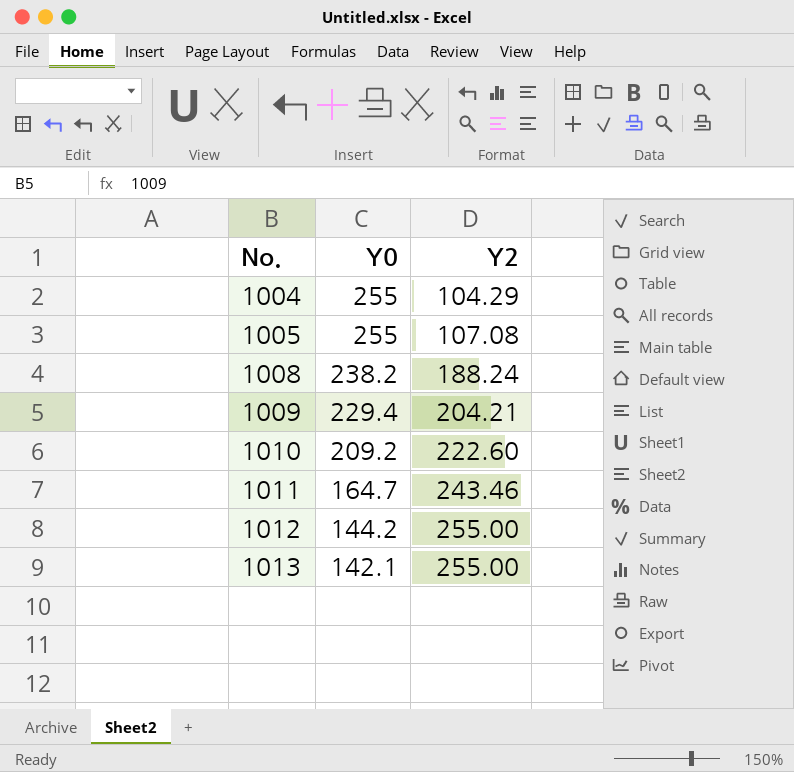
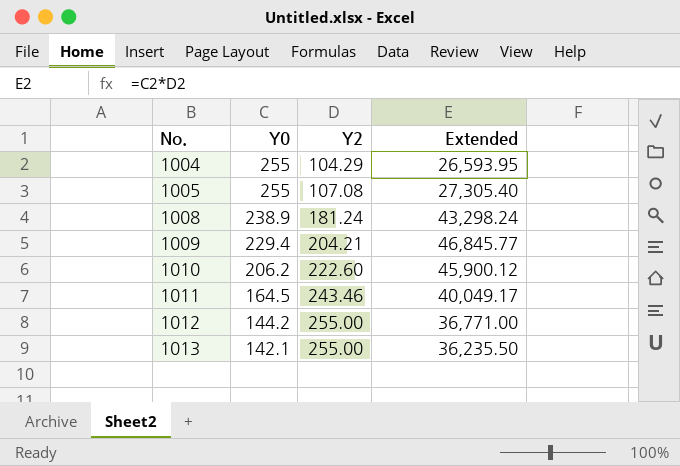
column Extended | formula: none -> [Y0] * [Y2]
1008 | Y0: 238.2 -> 238.9
1008 | Y2: 188.24 -> 181.24
1010 | Y0: 209.2 -> 206.2
1011 | Y0: 164.7 -> 164.5

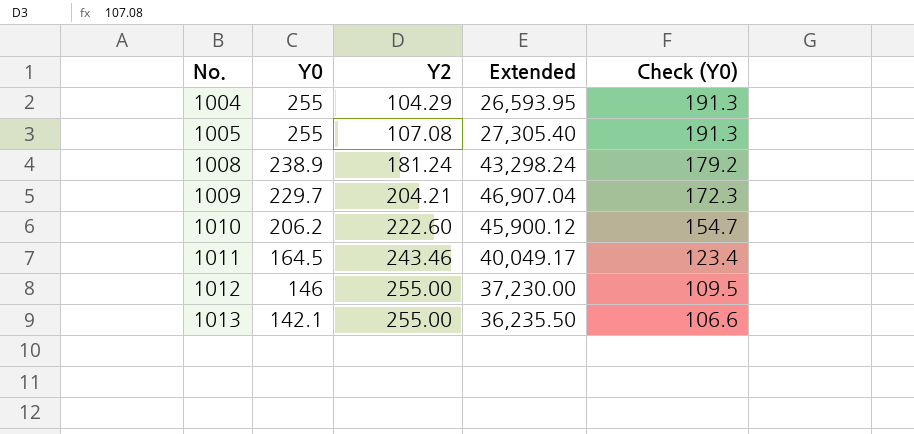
column Check (Y0) | formula: none -> [Y0] * 0.75
1009 | Y0: 229.4 -> 229.7
1009 | Extended: 46,845.77 -> 46,907.04
1012 | Y0: 144.2 -> 146
1012 | Extended: 36,771.00 -> 37,230.00

